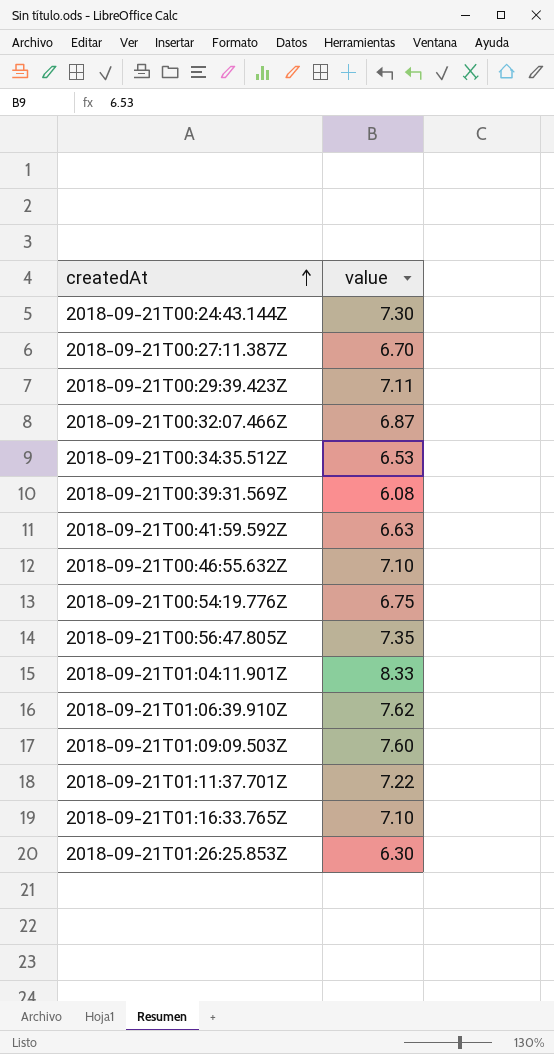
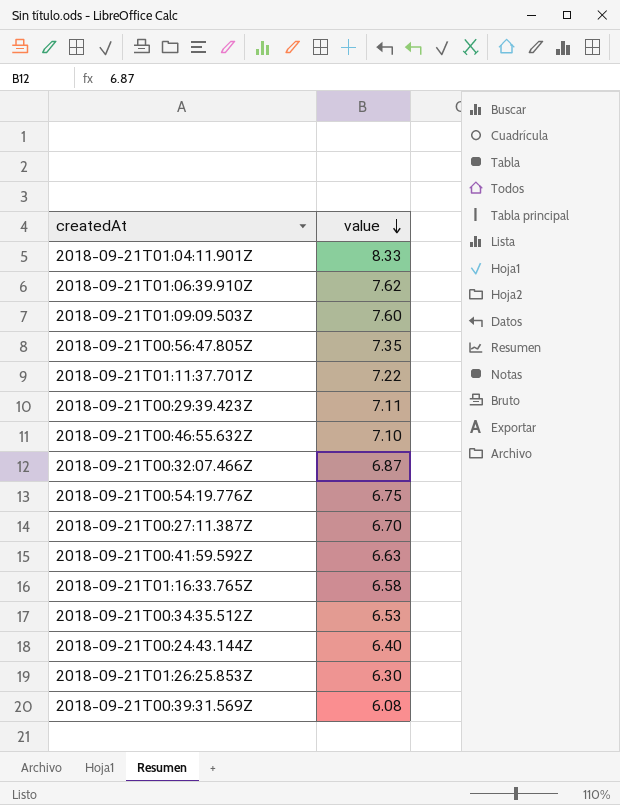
row order: createdAt ascending -> value descending
2018-09-21T01:16:33.765Z | value: 7.10 -> 6.58
2018-09-21T00:24:43.144Z | value: 7.30 -> 6.40

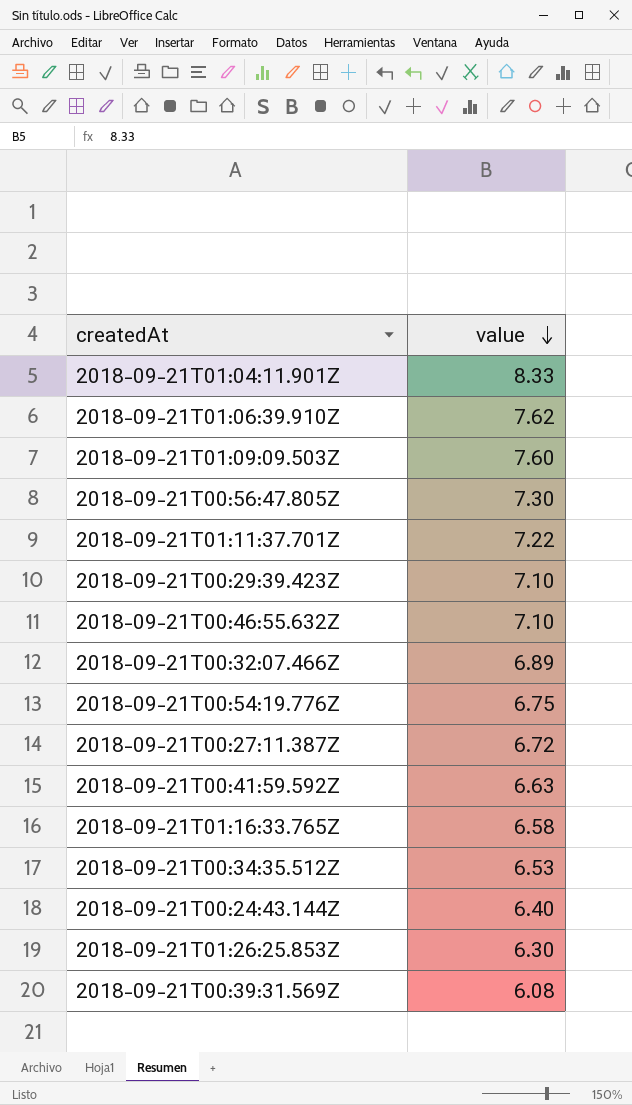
2018-09-21T00:56:47.805Z | value: 7.35 -> 7.30
2018-09-21T00:29:39.423Z | value: 7.11 -> 7.10
2018-09-21T00:32:07.466Z | value: 6.87 -> 6.89
2018-09-21T00:27:11.387Z | value: 6.70 -> 6.72

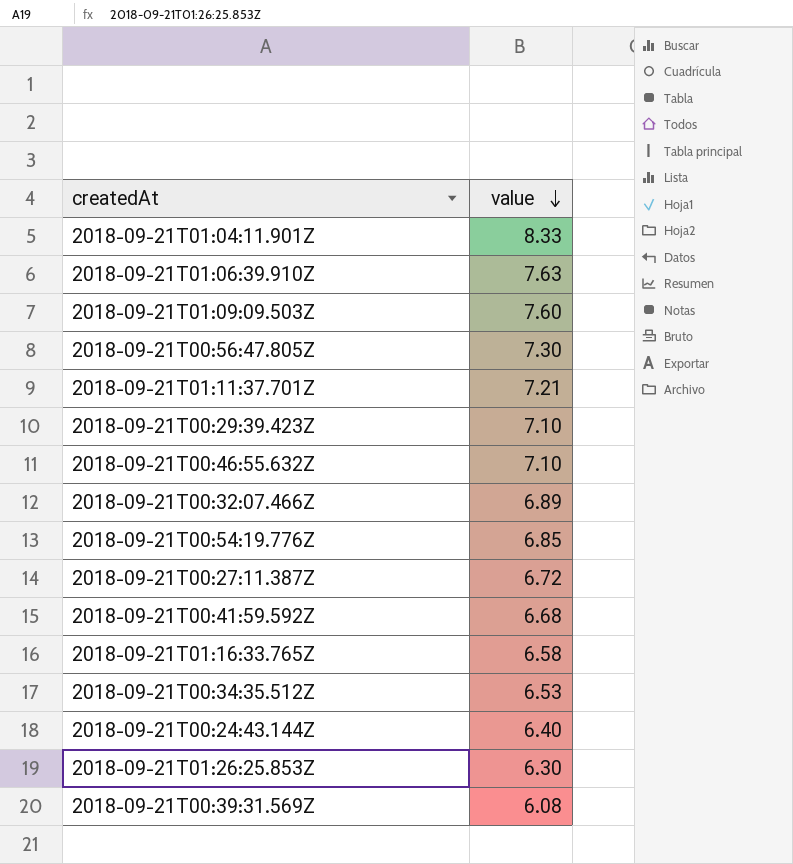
2018-09-21T01:06:39.910Z | value: 7.62 -> 7.63
2018-09-21T01:11:37.701Z | value: 7.22 -> 7.21
2018-09-21T00:54:19.776Z | value: 6.75 -> 6.85
2018-09-21T00:41:59.592Z | value: 6.63 -> 6.68

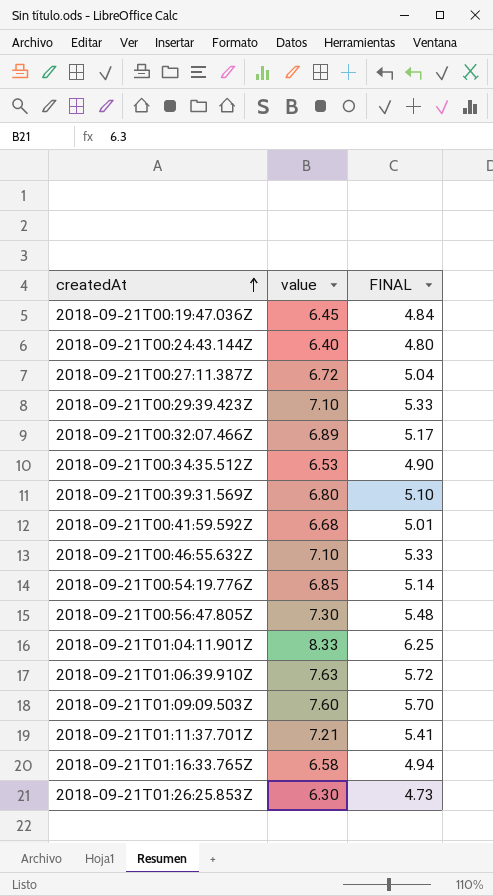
row order: value descending -> createdAt ascending
column FINAL | formula: none -> [value] * 0.75
row 2018-09-21T00:19:47.036Z: none -> 6.45 | 4.84
2018-09-21T00:39:31.569Z | value: 6.08 -> 6.80

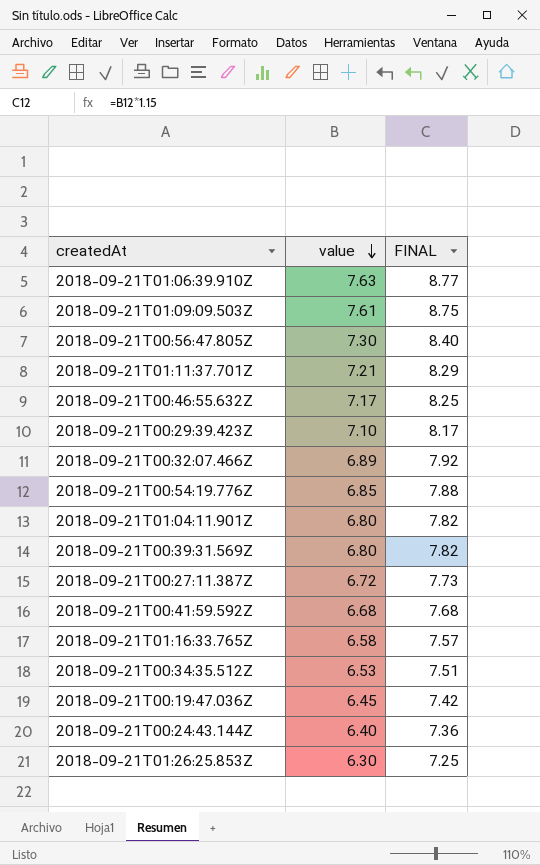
row order: createdAt ascending -> value descending
column FINAL | formula: [value] * 0.75 -> [value] * 1.15
2018-09-21T01:09:09.503Z | value: 7.60 -> 7.61
2018-09-21T00:46:55.632Z | value: 7.10 -> 7.17
2018-09-21T01:04:11.901Z | value: 8.33 -> 6.80

